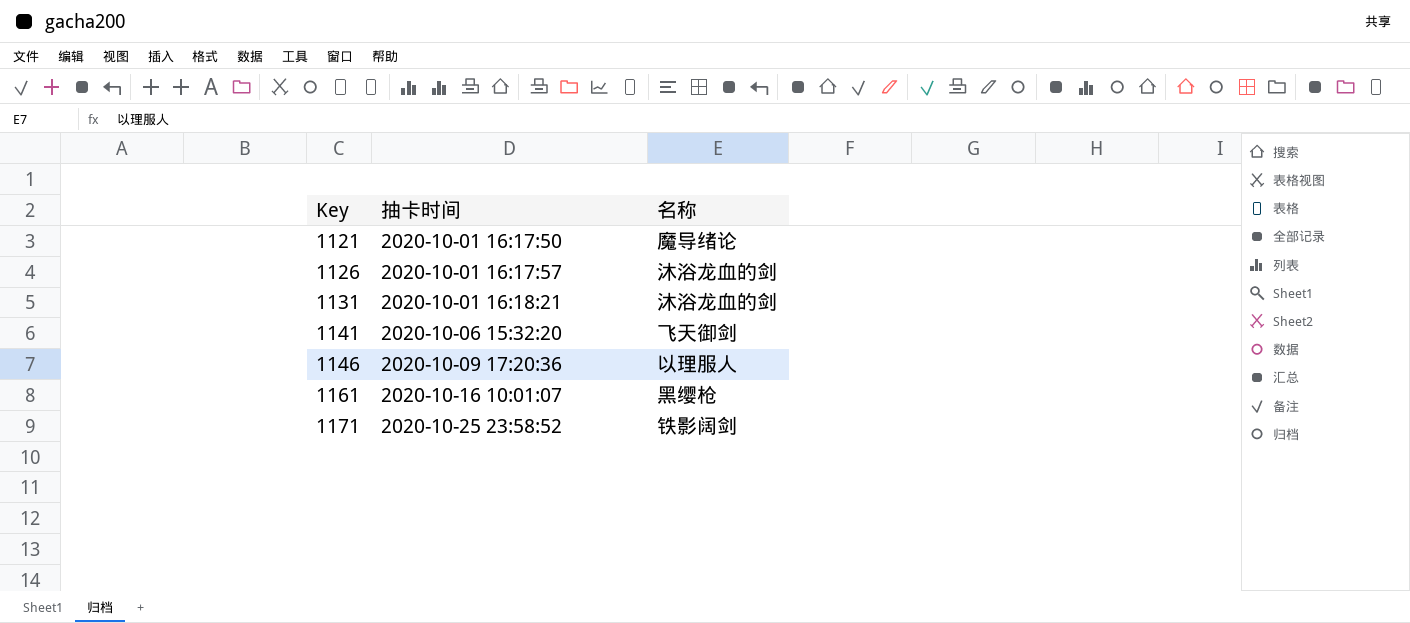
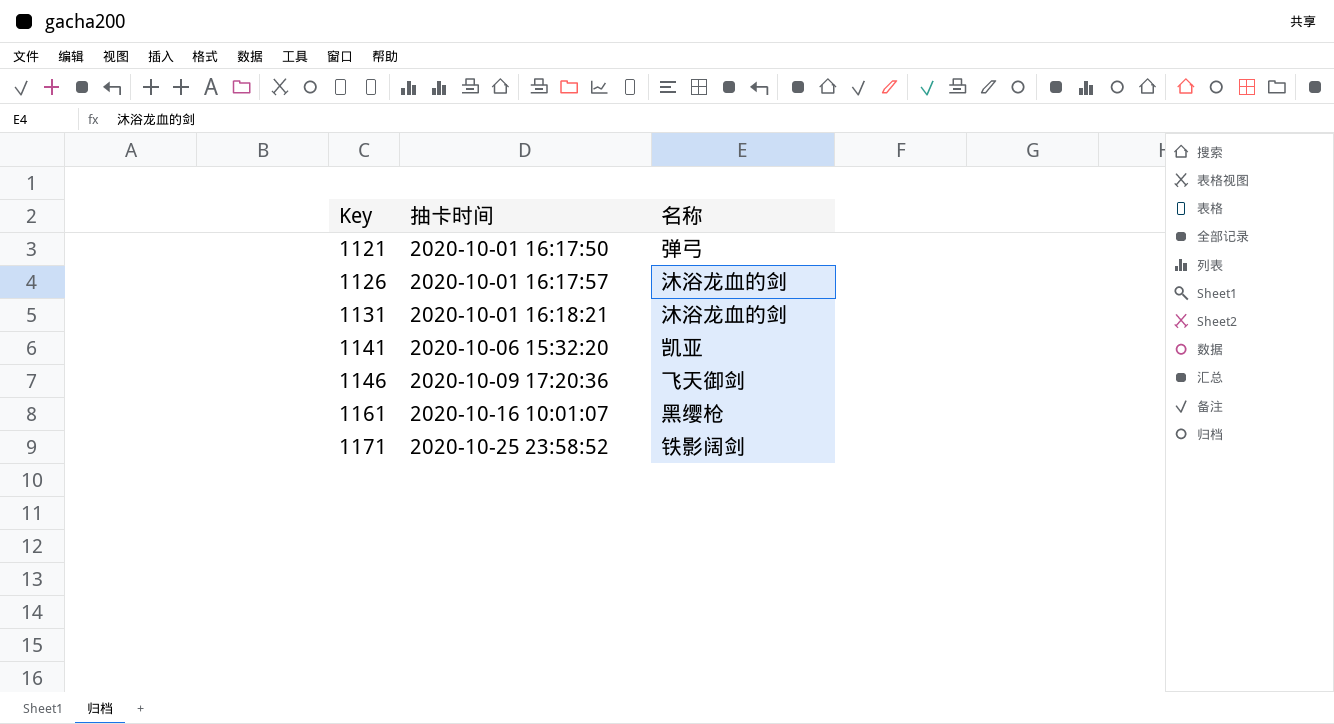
1121 | 名称: 魔导绪论 -> 弹弓
1141 | 名称: 飞天御剑 -> 凯亚
1146 | 名称: 以理服人 -> 飞天御剑

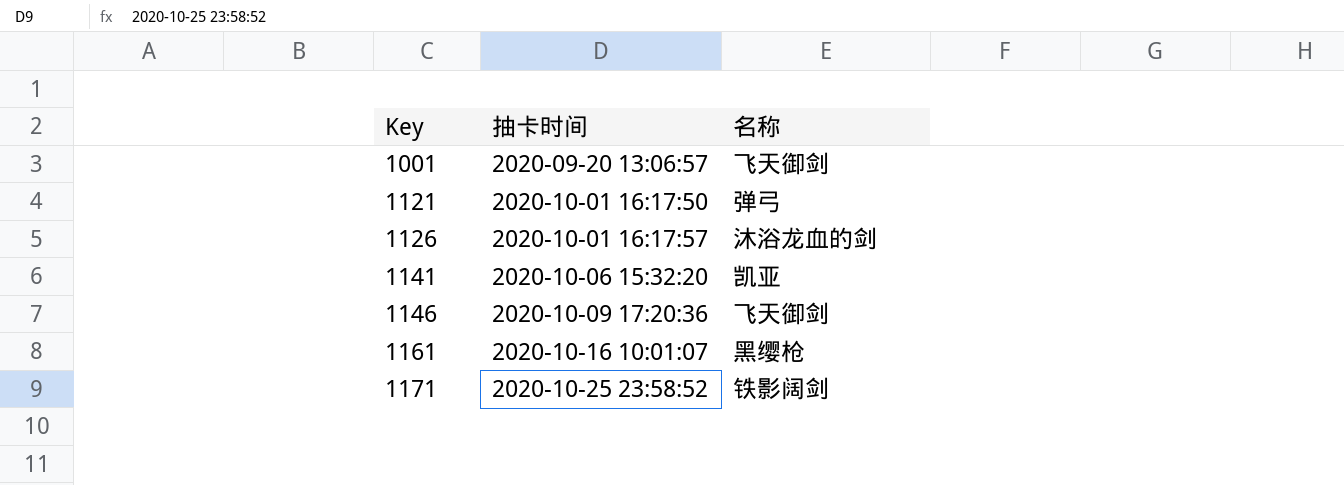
row 1131: 2020-10-01 16:18:21 | 沐浴龙血的剑 -> none
row 1001: none -> 2020-09-20 13:06:57 | 飞天御剑

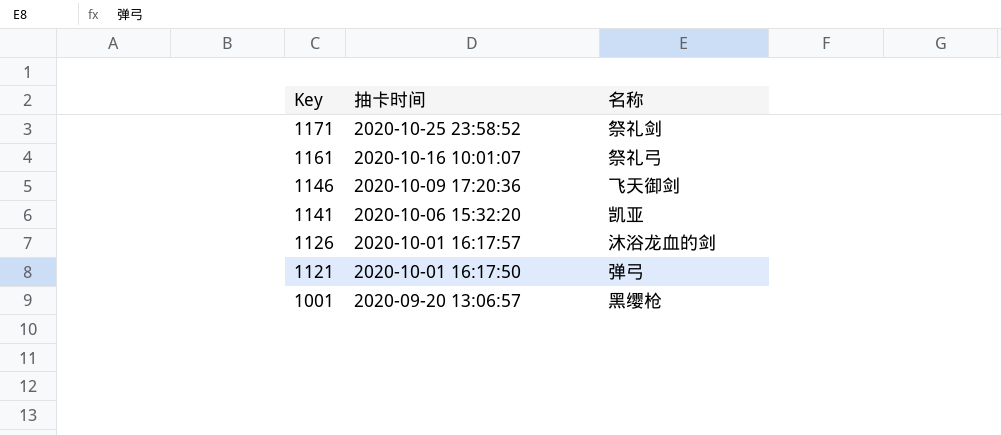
row order: Key ascending -> Key descending
1171 | 名称: 铁影阔剑 -> 祭礼剑
1161 | 名称: 黑缨枪 -> 祭礼弓
1001 | 名称: 飞天御剑 -> 黑缨枪

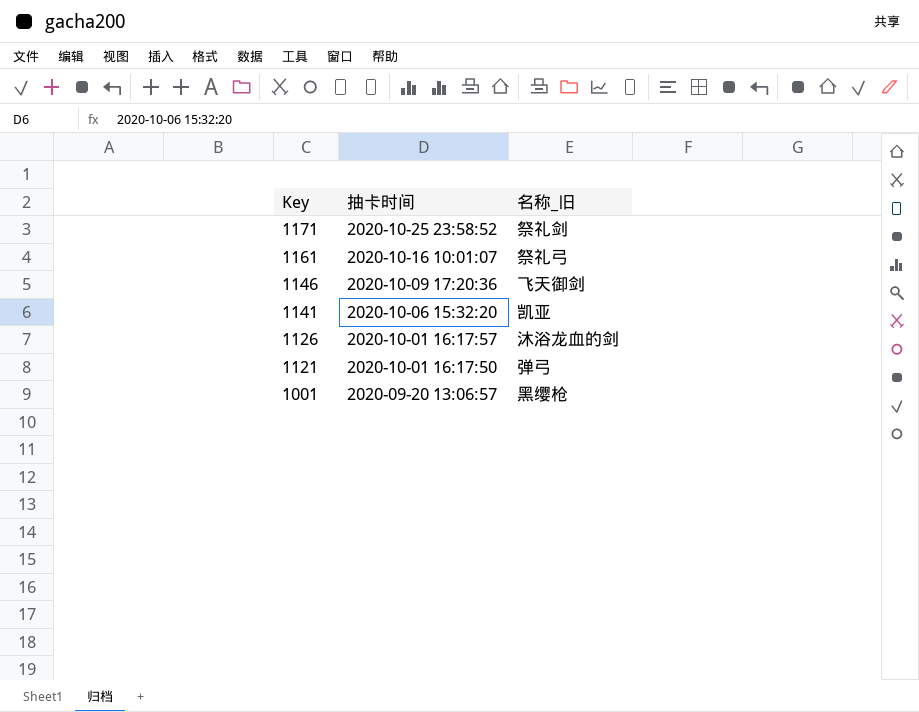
column name: 名称 -> 名称_旧

